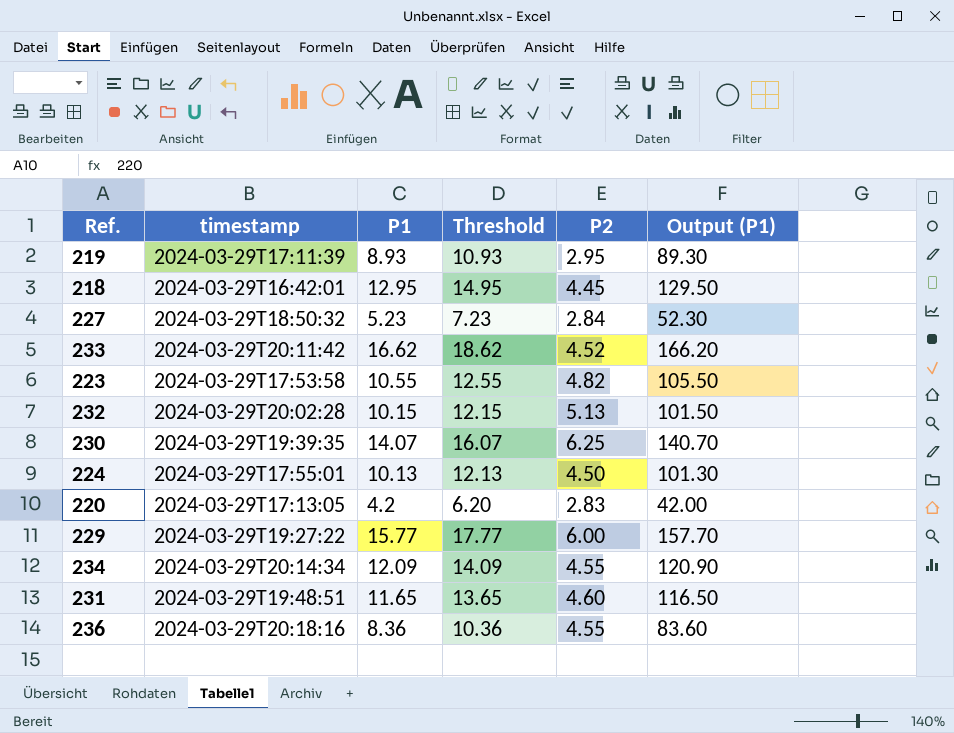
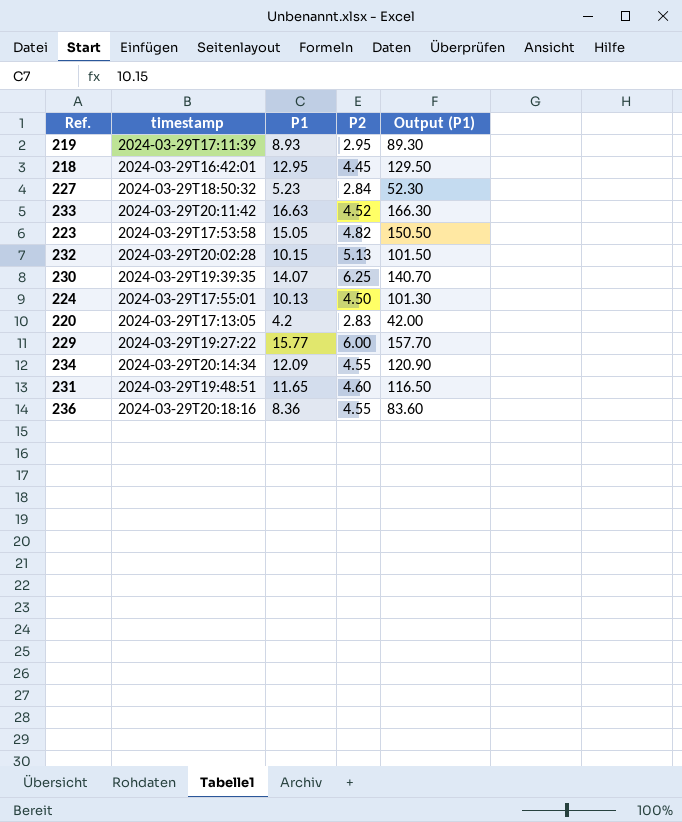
column Threshold | formula: [P1] + 2 -> none
233 | P1: 16.62 -> 16.63
233 | Output (P1): 166.20 -> 166.30
223 | P1: 10.55 -> 15.05
223 | Output (P1): 105.50 -> 150.50

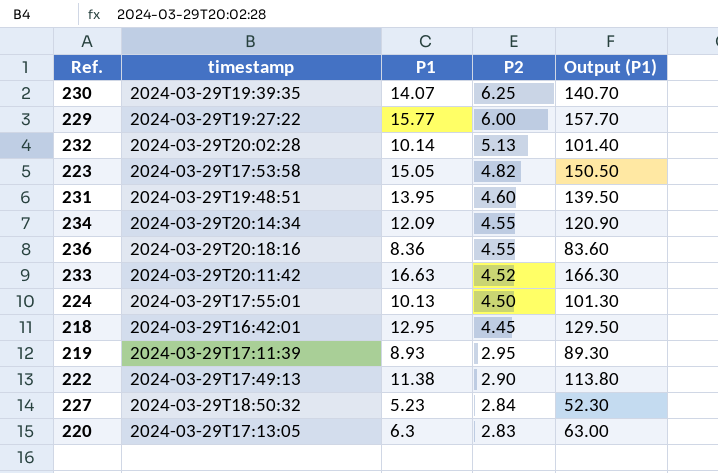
row order: none -> P2 descending
232 | P1: 10.15 -> 10.14
232 | Output (P1): 101.50 -> 101.40
231 | P1: 11.65 -> 13.95
231 | Output (P1): 116.50 -> 139.50
row 222: none -> 2024-03-29T17:49:13 | 11.38 | 2.90 | 113.80
220 | P1: 4.2 -> 6.3
220 | Output (P1): 42.00 -> 63.00

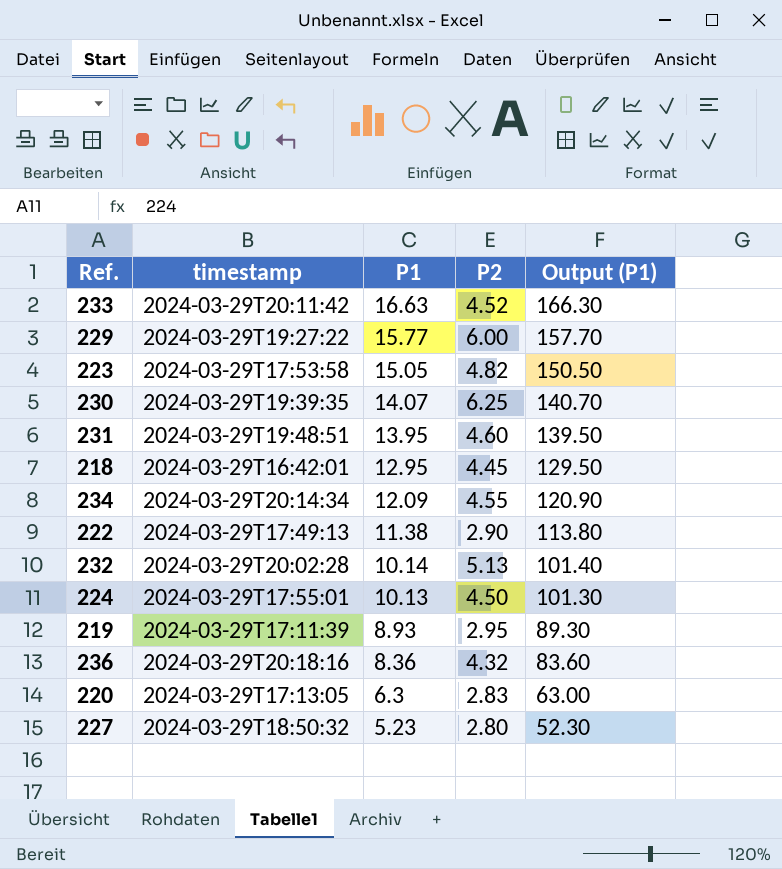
row order: P2 descending -> P1 descending
236 | P2: 4.55 -> 4.32
227 | P2: 2.84 -> 2.80

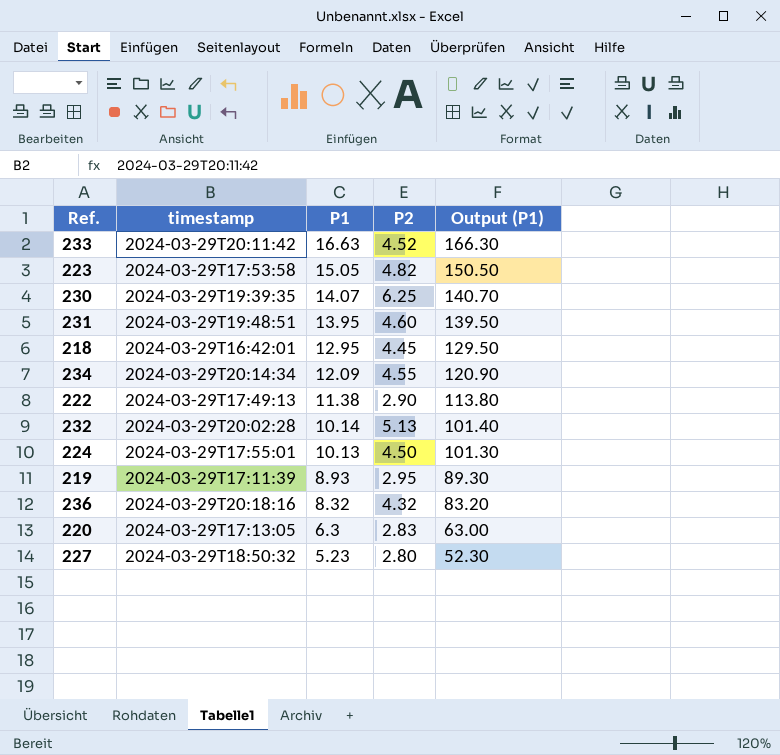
row 229: 2024-03-29T19:27:22 | 15.77 | 6.00 | 157.70 -> none
236 | P1: 8.36 -> 8.32
236 | Output (P1): 83.60 -> 83.20

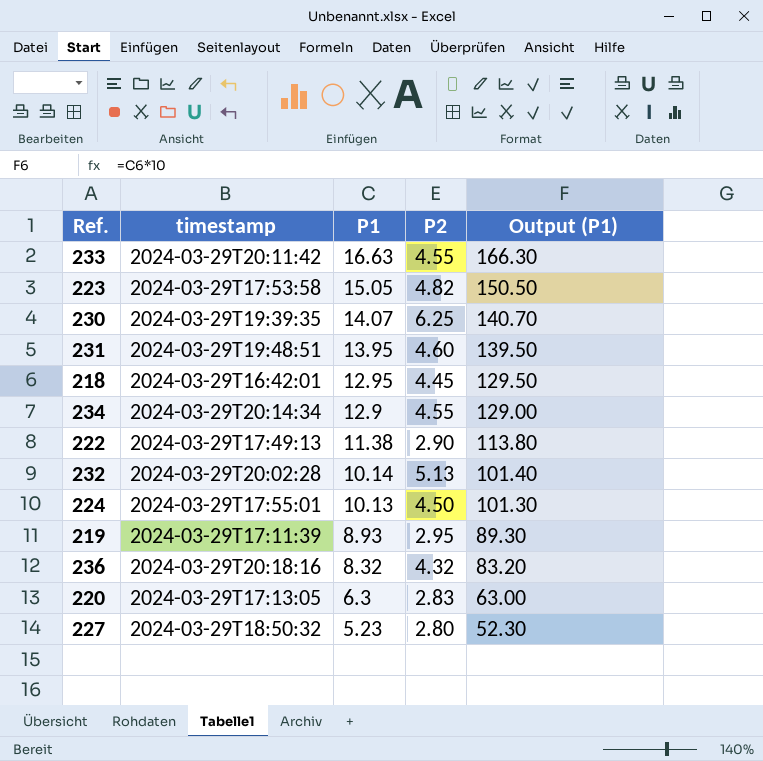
233 | P2: 4.52 -> 4.55
234 | P1: 12.09 -> 12.9
234 | Output (P1): 120.90 -> 129.00

